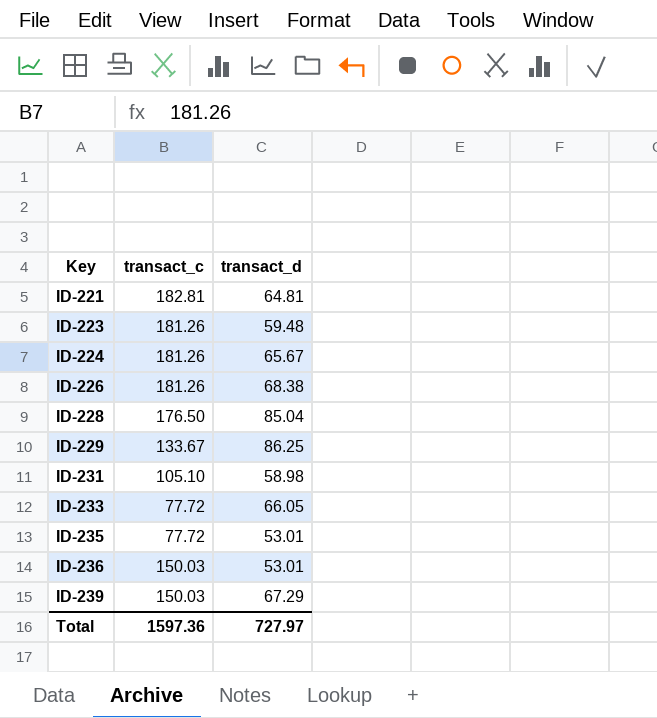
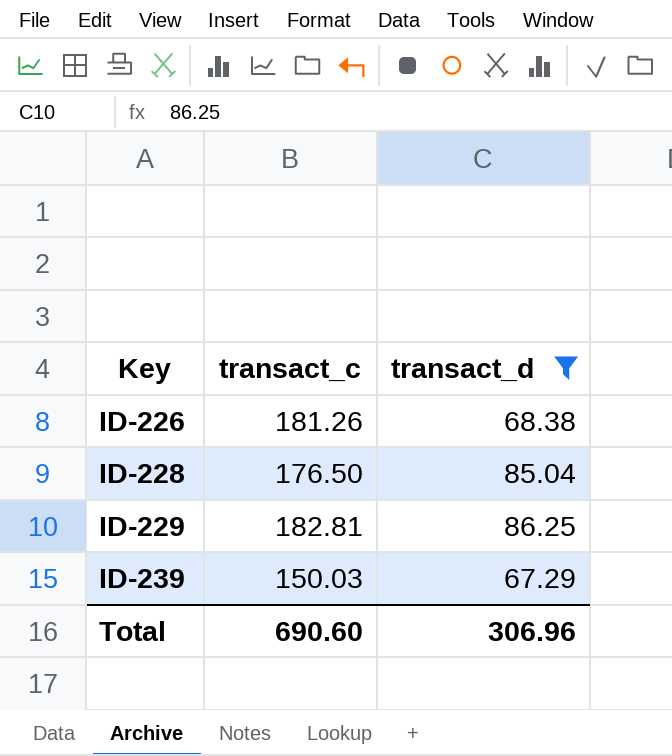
filter: none -> transact_d >= 67.29
ID-229 | transact_c: 133.67 -> 182.81
Total | transact_c: 1597.36 -> 690.60
Total | transact_d: 727.97 -> 306.96

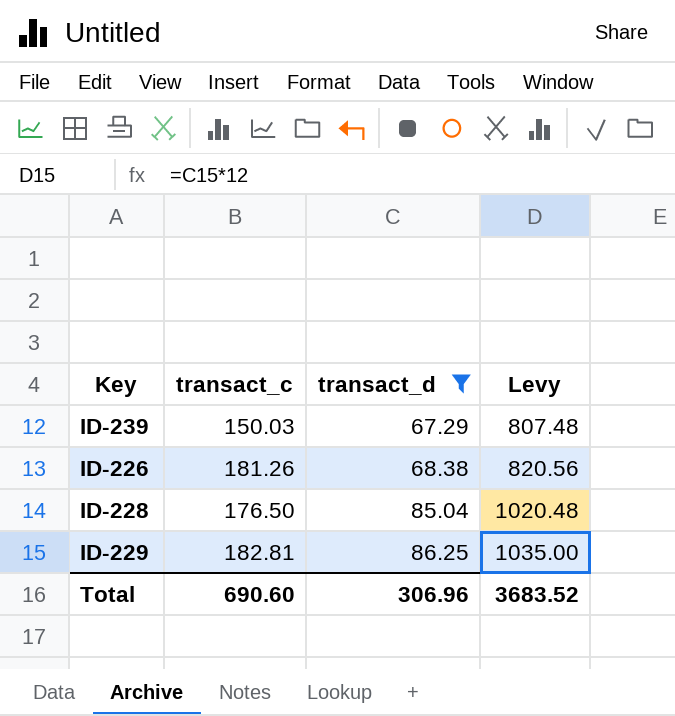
row order: Key ascending -> transact_d ascending
column Levy | formula: none -> [transact_d] * 12

